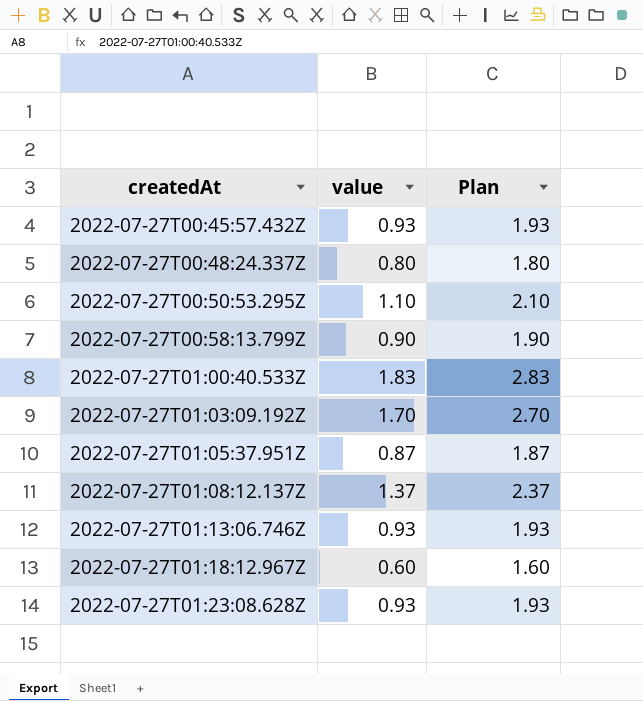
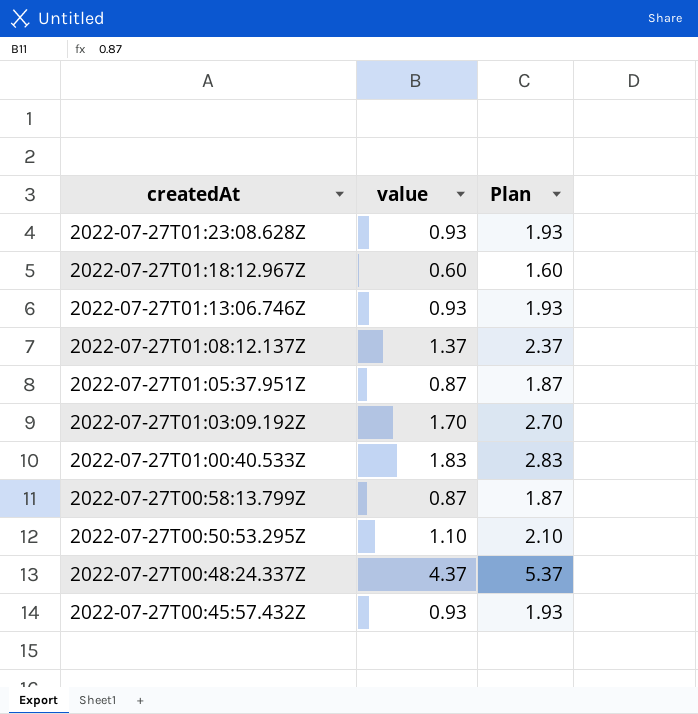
row order: createdAt ascending -> createdAt descending
2022-07-27T00:58:13.799Z | value: 0.90 -> 0.87
2022-07-27T00:58:13.799Z | Plan: 1.90 -> 1.87
2022-07-27T00:48:24.337Z | value: 0.80 -> 4.37
2022-07-27T00:48:24.337Z | Plan: 1.80 -> 5.37

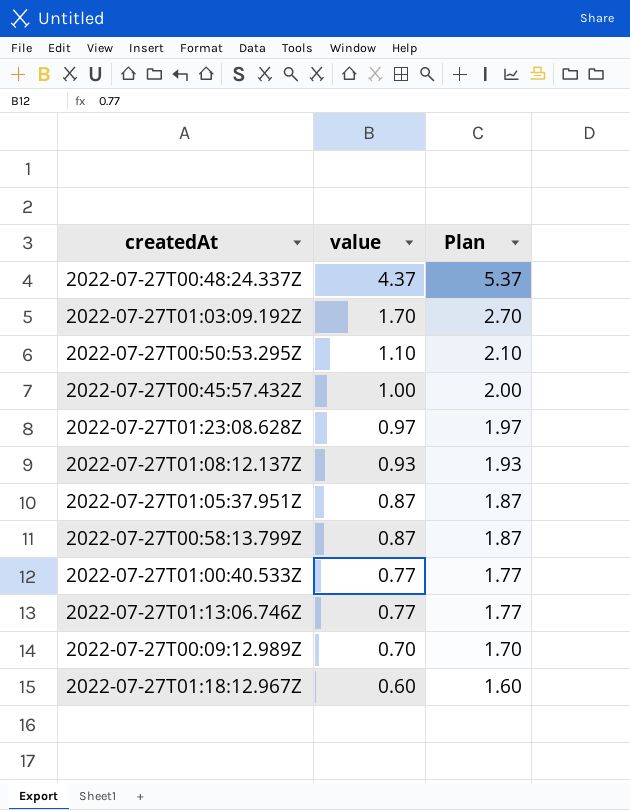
row order: createdAt descending -> value descending
2022-07-27T00:45:57.432Z | value: 0.93 -> 1.00
2022-07-27T00:45:57.432Z | Plan: 1.93 -> 2.00
2022-07-27T01:23:08.628Z | value: 0.93 -> 0.97
2022-07-27T01:23:08.628Z | Plan: 1.93 -> 1.97
2022-07-27T01:08:12.137Z | value: 1.37 -> 0.93
2022-07-27T01:08:12.137Z | Plan: 2.37 -> 1.93
2022-07-27T01:00:40.533Z | value: 1.83 -> 0.77
2022-07-27T01:00:40.533Z | Plan: 2.83 -> 1.77
2022-07-27T01:13:06.746Z | value: 0.93 -> 0.77
2022-07-27T01:13:06.746Z | Plan: 1.93 -> 1.77
row 2022-07-27T00:09:12.989Z: none -> 0.70 | 1.70

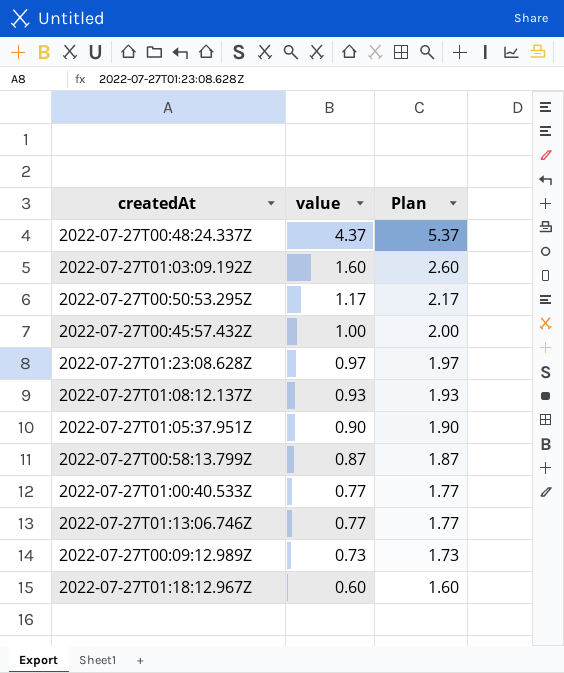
2022-07-27T01:03:09.192Z | value: 1.70 -> 1.60
2022-07-27T01:03:09.192Z | Plan: 2.70 -> 2.60
2022-07-27T00:50:53.295Z | value: 1.10 -> 1.17
2022-07-27T00:50:53.295Z | Plan: 2.10 -> 2.17
2022-07-27T01:05:37.951Z | value: 0.87 -> 0.90
2022-07-27T01:05:37.951Z | Plan: 1.87 -> 1.90
2022-07-27T00:09:12.989Z | value: 0.70 -> 0.73
2022-07-27T00:09:12.989Z | Plan: 1.70 -> 1.73

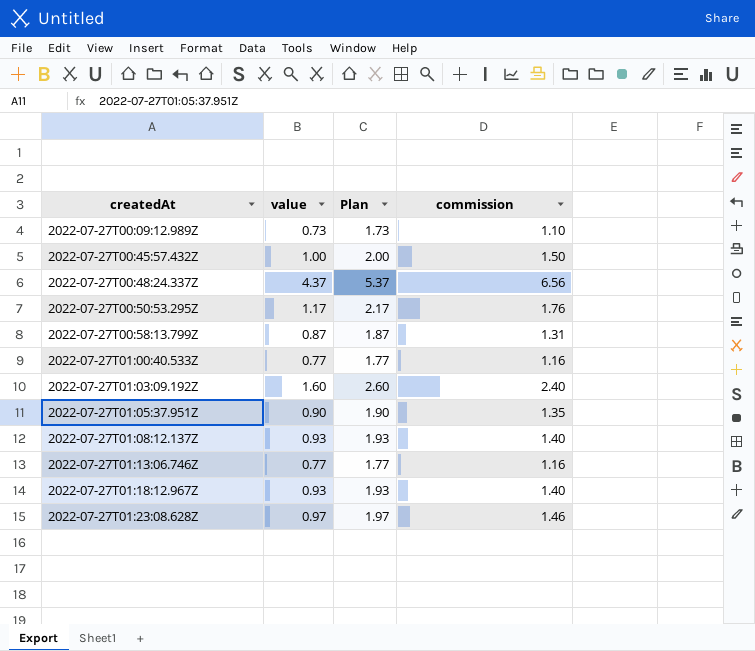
row order: value descending -> createdAt ascending
column commission | formula: none -> [value] * 1.5
2022-07-27T01:18:12.967Z | value: 0.60 -> 0.93
2022-07-27T01:18:12.967Z | Plan: 1.60 -> 1.93

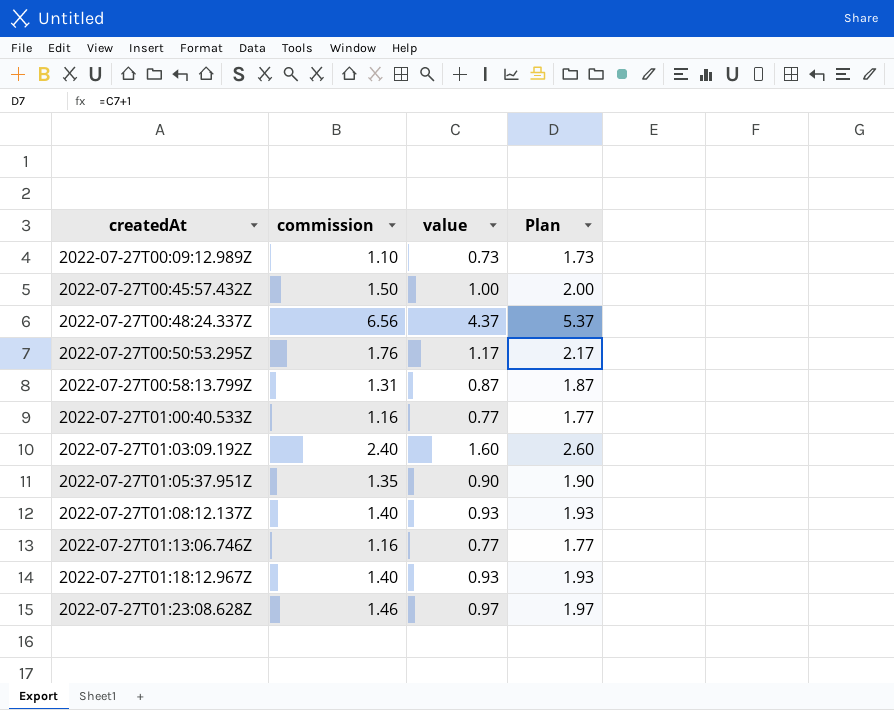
column commission | position: 4 -> 2

